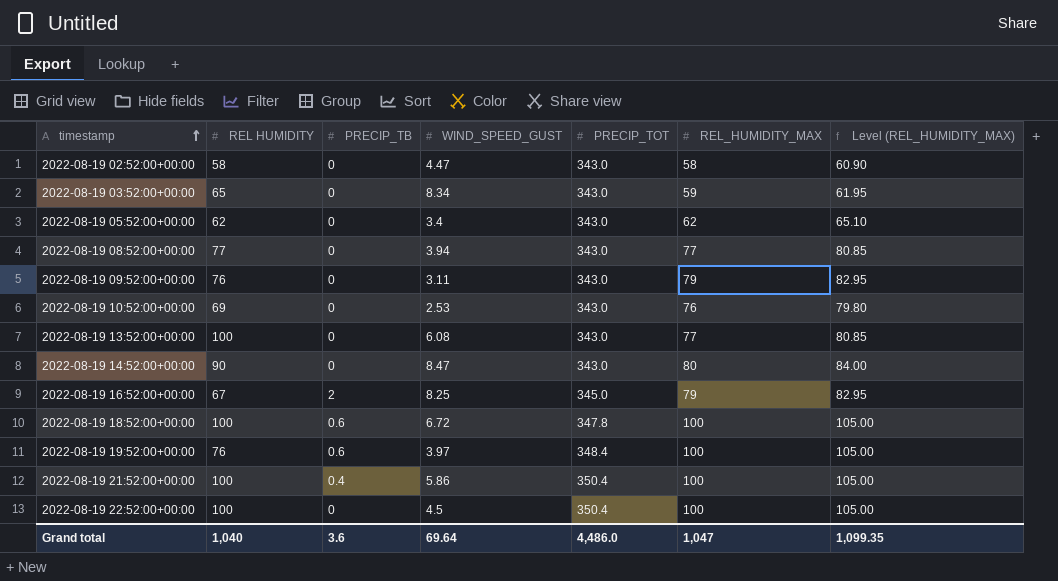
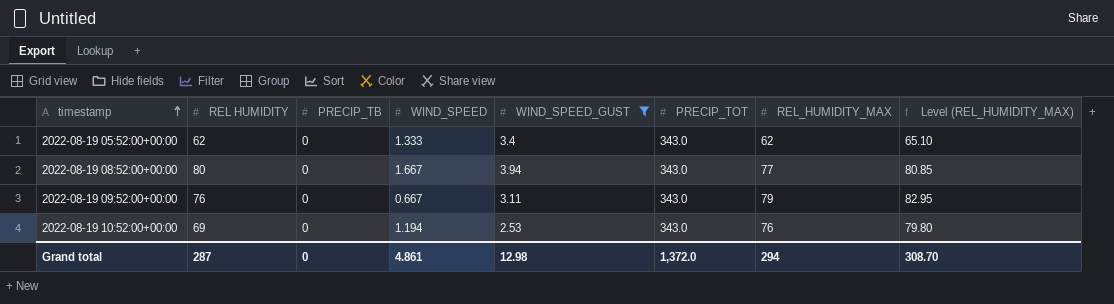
filter: none -> WIND_SPEED_GUST <= 3.94
column WIND_SPEED | position: none -> 4
2022-08-19 08:52:00+00:00 | REL HUMIDITY: 77 -> 80
Grand total | REL HUMIDITY: 1,040 -> 287
Grand total | PRECIP_TB: 3.6 -> 0
Grand total | WIND_SPEED_GUST: 69.64 -> 12.98
Grand total | PRECIP_TOT: 4,486.0 -> 1,372.0
Grand total | REL_HUMIDITY_MAX: 1,047 -> 294
Grand total | Level (REL_HUMIDITY_MAX): 1,099.35 -> 308.70

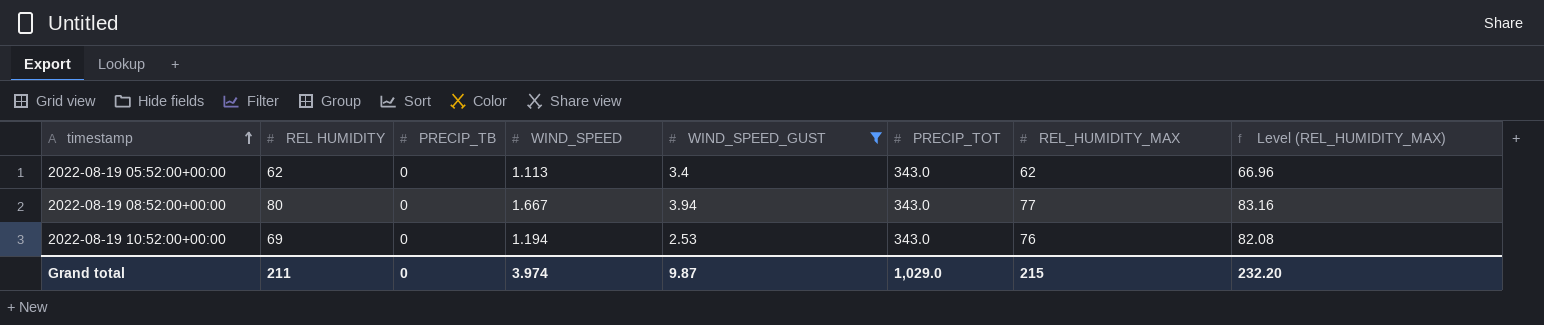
column Level (REL_HUMIDITY_MAX) | formula: [REL_HUMIDITY_MAX] * 1.05 -> [REL_HUMIDITY_MAX] * 1.08
row 2022-08-19 09:52:00+00:00: 76 | 0 | 0.667 | 3.11 | 343.0 | 79 | 82.95 -> none
2022-08-19 05:52:00+00:00 | WIND_SPEED: 1.333 -> 1.113
Grand total | REL HUMIDITY: 287 -> 211
Grand total | WIND_SPEED: 4.861 -> 3.974
Grand total | WIND_SPEED_GUST: 12.98 -> 9.87
Grand total | PRECIP_TOT: 1,372.0 -> 1,029.0
Grand total | REL_HUMIDITY_MAX: 294 -> 215
Grand total | Level (REL_HUMIDITY_MAX): 308.70 -> 232.20

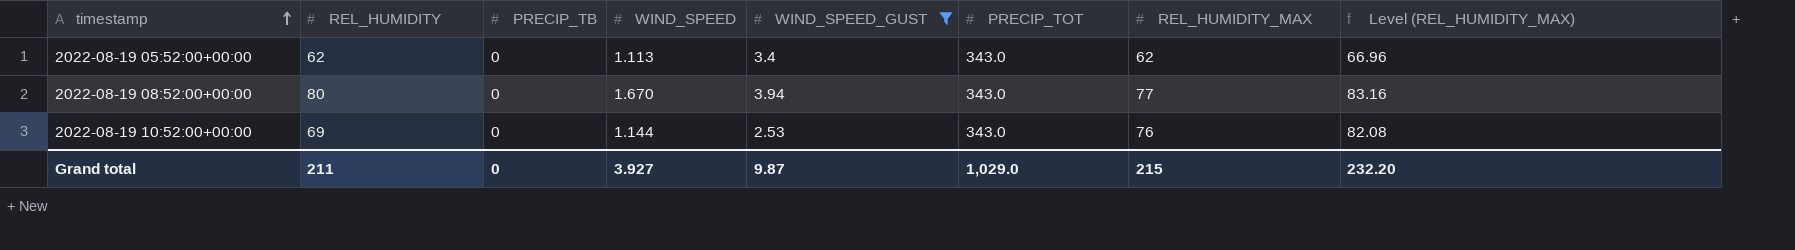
column name: REL HUMIDITY -> REL_HUMIDITY
2022-08-19 08:52:00+00:00 | WIND_SPEED: 1.667 -> 1.670
2022-08-19 10:52:00+00:00 | WIND_SPEED: 1.194 -> 1.144
Grand total | WIND_SPEED: 3.974 -> 3.927

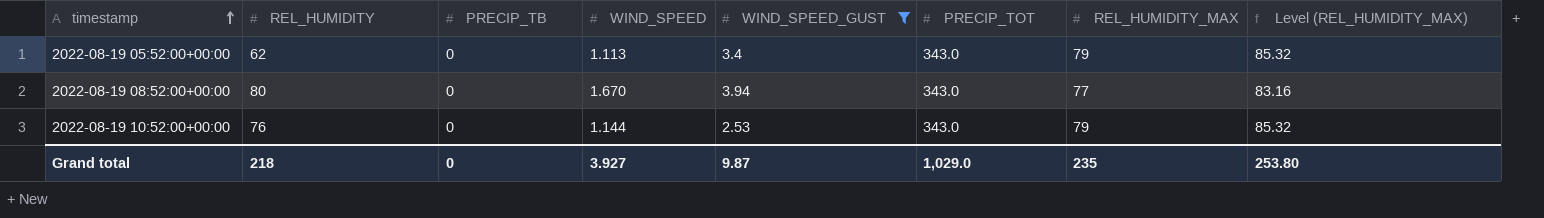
2022-08-19 05:52:00+00:00 | REL_HUMIDITY_MAX: 62 -> 79
2022-08-19 05:52:00+00:00 | Level (REL_HUMIDITY_MAX): 66.96 -> 85.32
2022-08-19 10:52:00+00:00 | REL_HUMIDITY: 69 -> 76
2022-08-19 10:52:00+00:00 | REL_HUMIDITY_MAX: 76 -> 79
2022-08-19 10:52:00+00:00 | Level (REL_HUMIDITY_MAX): 82.08 -> 85.32
Grand total | REL_HUMIDITY: 211 -> 218
Grand total | REL_HUMIDITY_MAX: 215 -> 235
Grand total | Level (REL_HUMIDITY_MAX): 232.20 -> 253.80

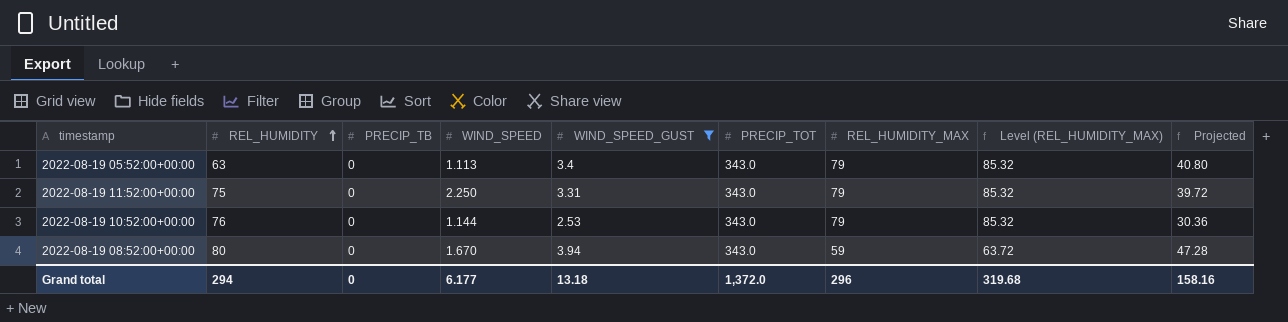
row order: timestamp ascending -> REL_HUMIDITY ascending
column Projected | formula: none -> [WIND_SPEED_GUST] * 12
2022-08-19 05:52:00+00:00 | REL_HUMIDITY: 62 -> 63
row 2022-08-19 11:52:00+00:00: none -> 75 | 0 | 2.250 | 3.31 | 343.0 | 79 | 85.32 | 39.72
2022-08-19 08:52:00+00:00 | REL_HUMIDITY_MAX: 77 -> 59
2022-08-19 08:52:00+00:00 | Level (REL_HUMIDITY_MAX): 83.16 -> 63.72
Grand total | REL_HUMIDITY: 218 -> 294
Grand total | WIND_SPEED: 3.927 -> 6.177
Grand total | WIND_SPEED_GUST: 9.87 -> 13.18
Grand total | PRECIP_TOT: 1,029.0 -> 1,372.0
Grand total | REL_HUMIDITY_MAX: 235 -> 296
Grand total | Level (REL_HUMIDITY_MAX): 253.80 -> 319.68

